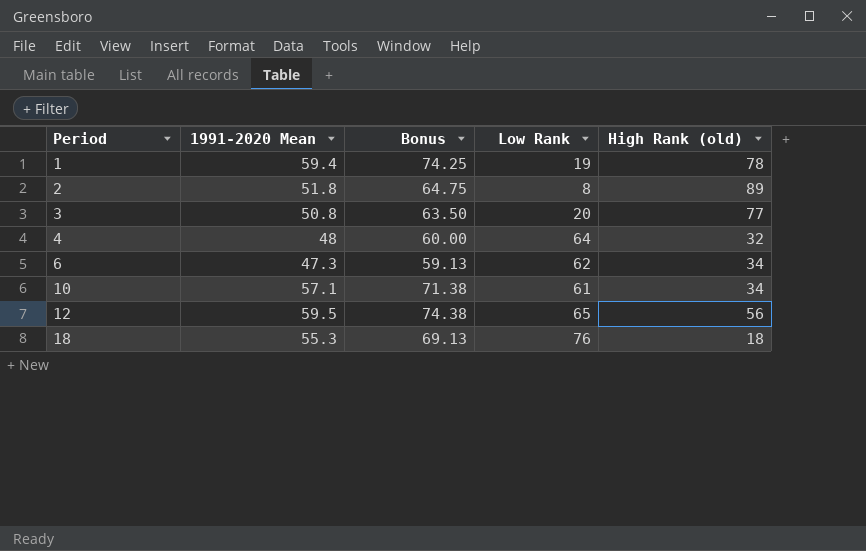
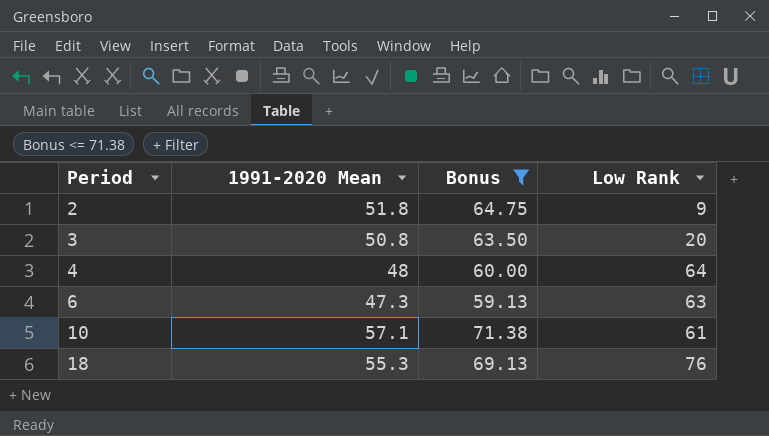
filter: none -> Bonus <= 71.38
column High Rank (old) | position: 5 -> none
2 | Low Rank: 8 -> 9
6 | Low Rank: 62 -> 63

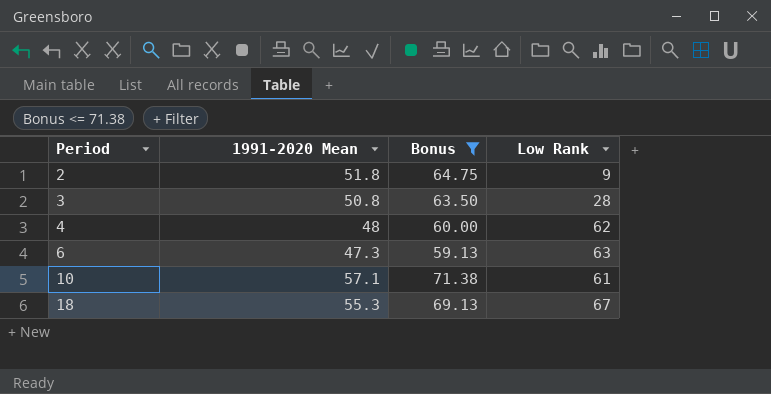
3 | Low Rank: 20 -> 28
4 | Low Rank: 64 -> 62
18 | Low Rank: 76 -> 67

